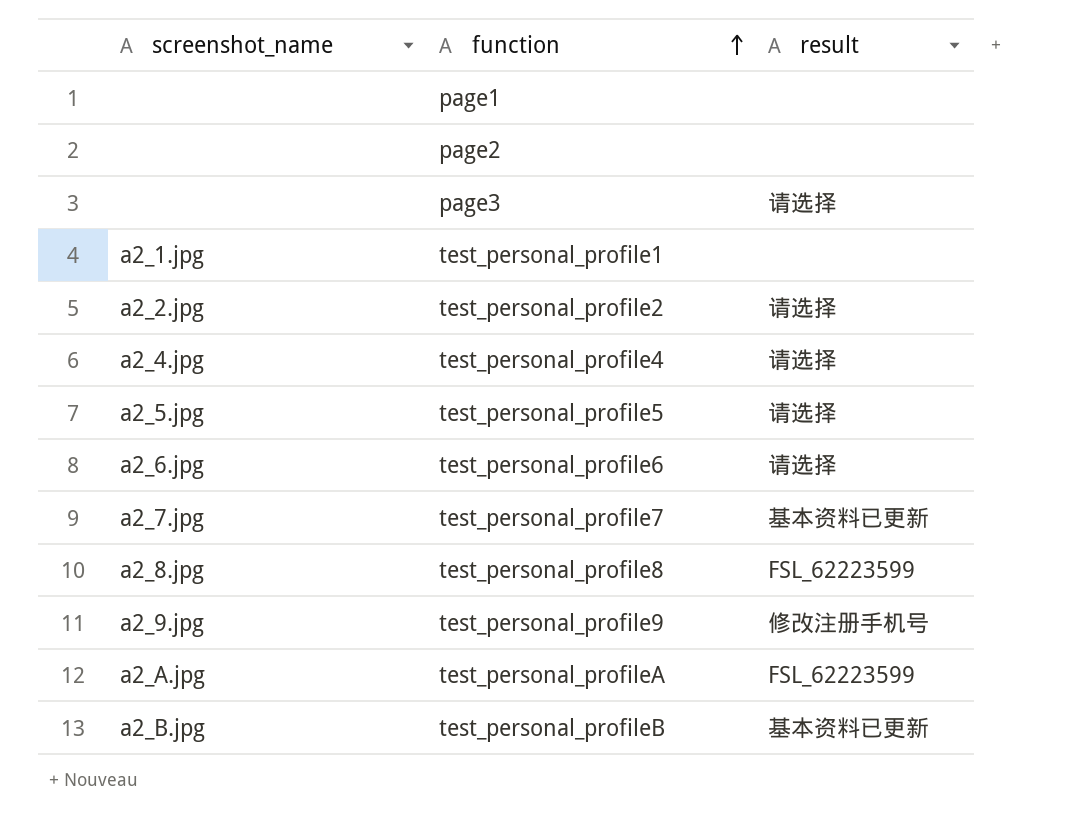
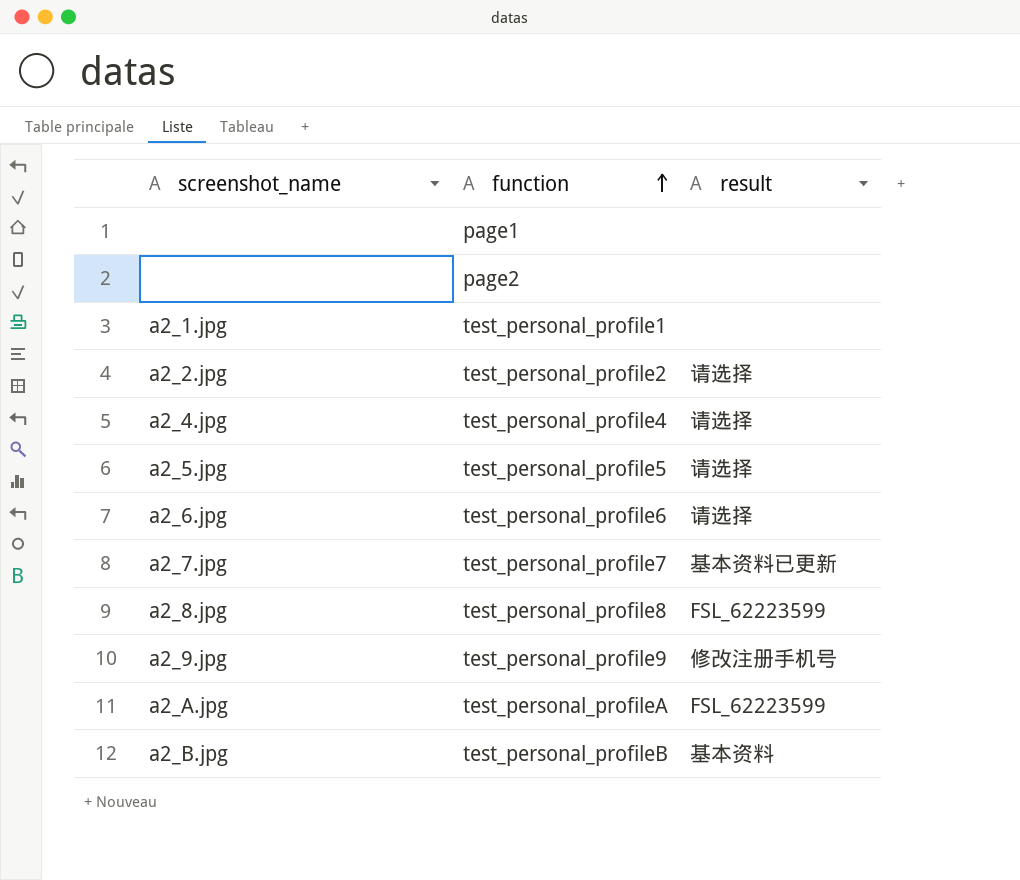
row page3: none | 请选择 -> none
test_personal_profileB | result: 基本资料已更新 -> 基本资料

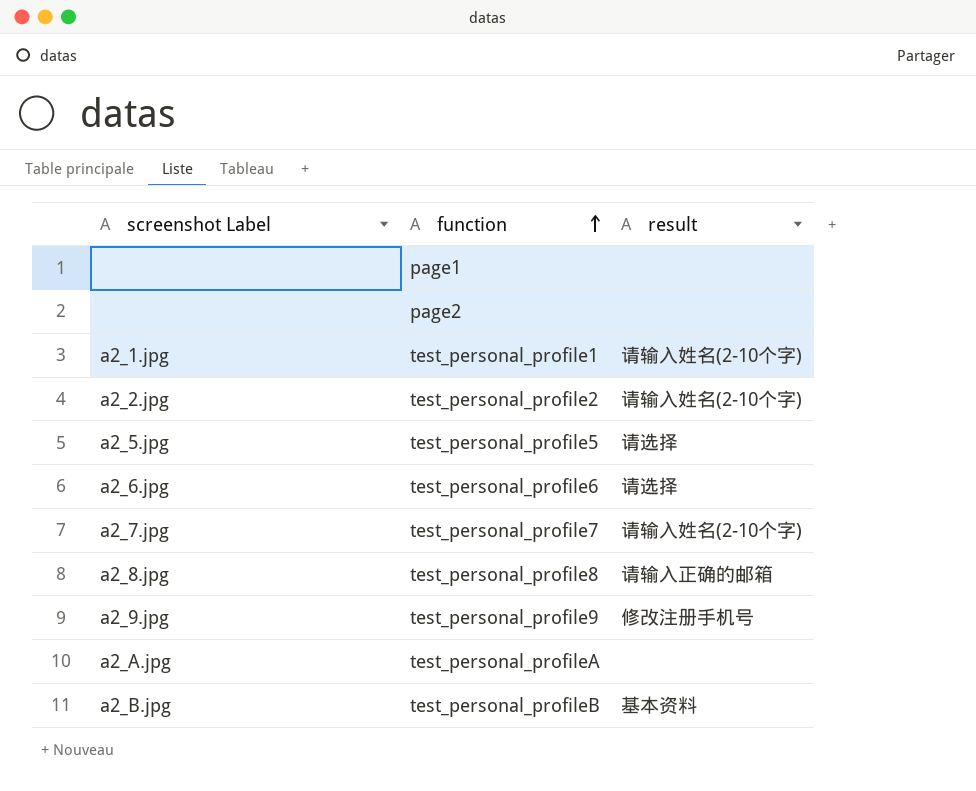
column name: screenshot_name -> screenshot Label
row test_personal_profile4: a2_4.jpg | 请选择 -> none
test_personal_profile1 | result: none -> 请输入姓名(2-10个字)
test_personal_profile2 | result: 请选择 -> 请输入姓名(2-10个字)
test_personal_profile7 | result: 基本资料已更新 -> 请输入姓名(2-10个字)
test_personal_profile8 | result: FSL_62223599 -> 请输入正确的邮箱
test_personal_profileA | result: FSL_62223599 -> none

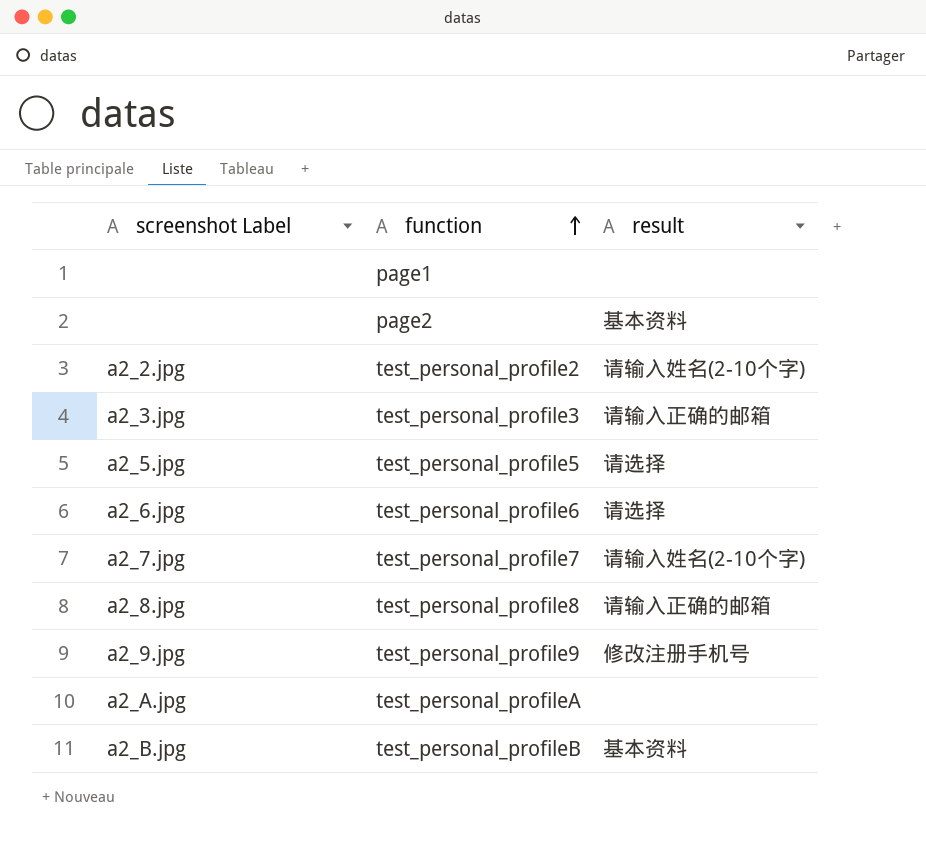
row test_personal_profile1: a2_1.jpg | 请输入姓名(2-10个字) -> none
page2 | result: none -> 基本资料
row test_personal_profile3: none -> a2_3.jpg | 请输入正确的邮箱

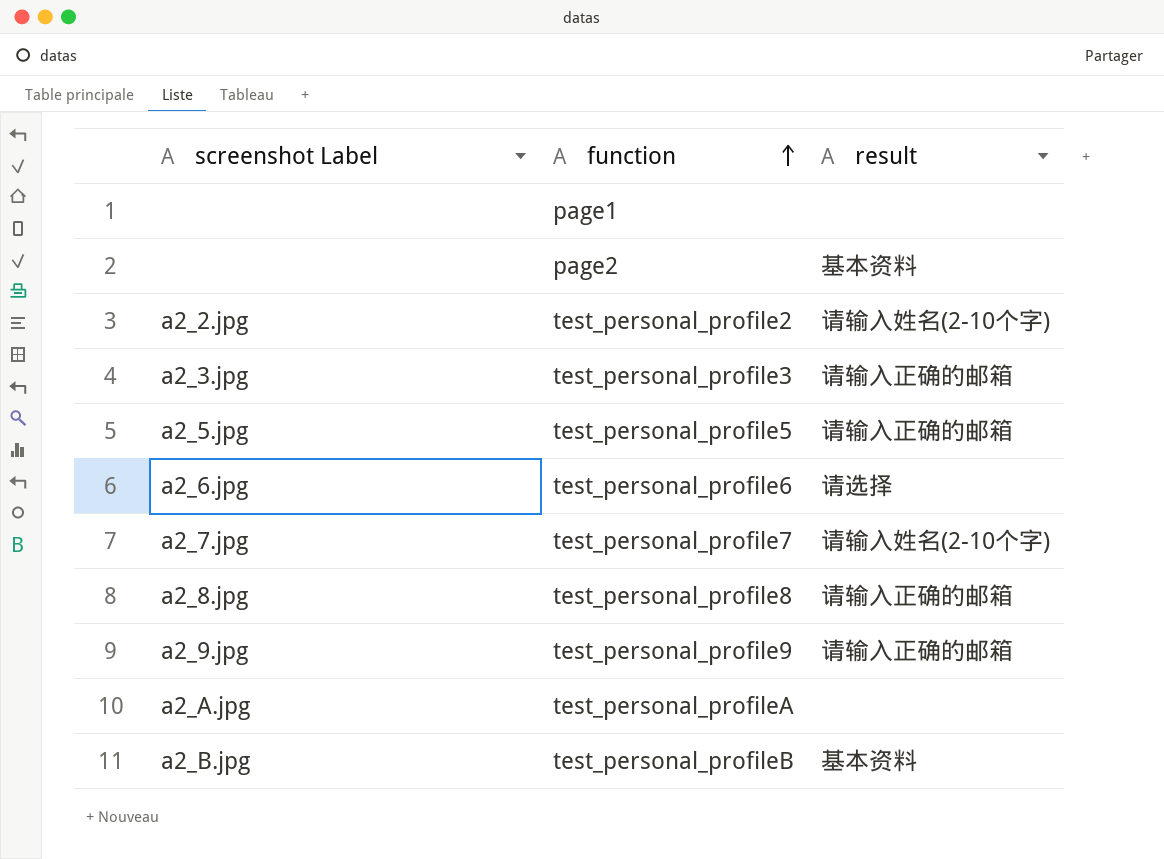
test_personal_profile5 | result: 请选择 -> 请输入正确的邮箱
test_personal_profile9 | result: 修改注册手机号 -> 请输入正确的邮箱

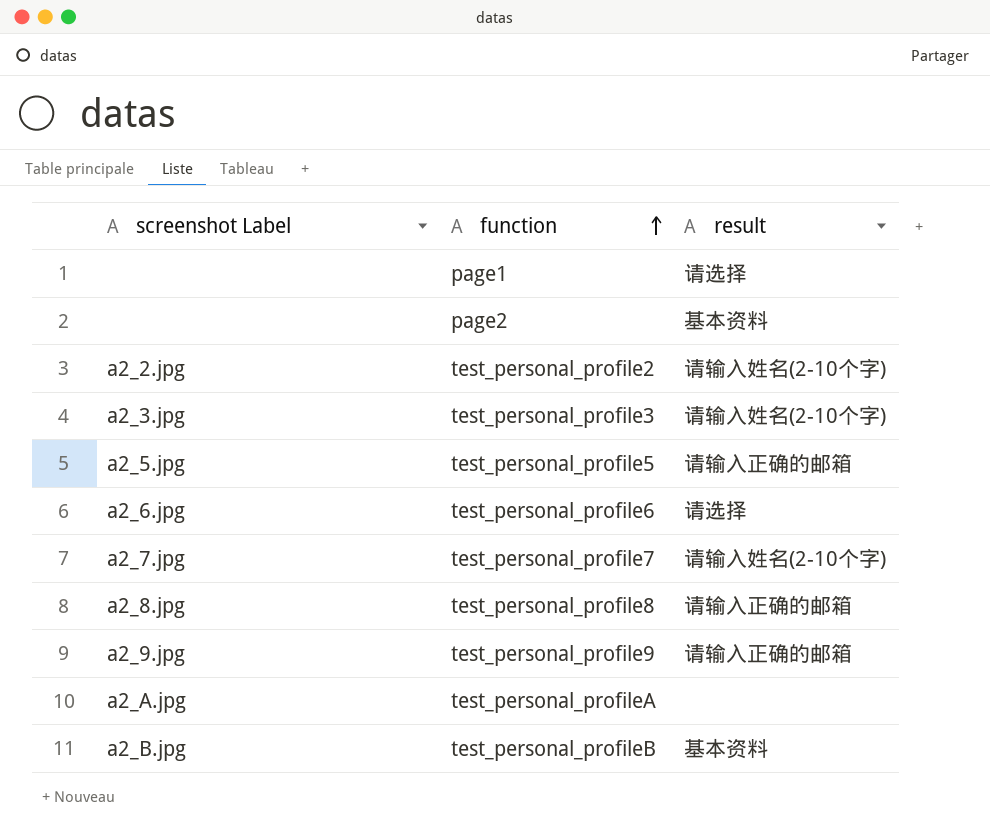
page1 | result: none -> 请选择
test_personal_profile3 | result: 请输入正确的邮箱 -> 请输入姓名(2-10个字)

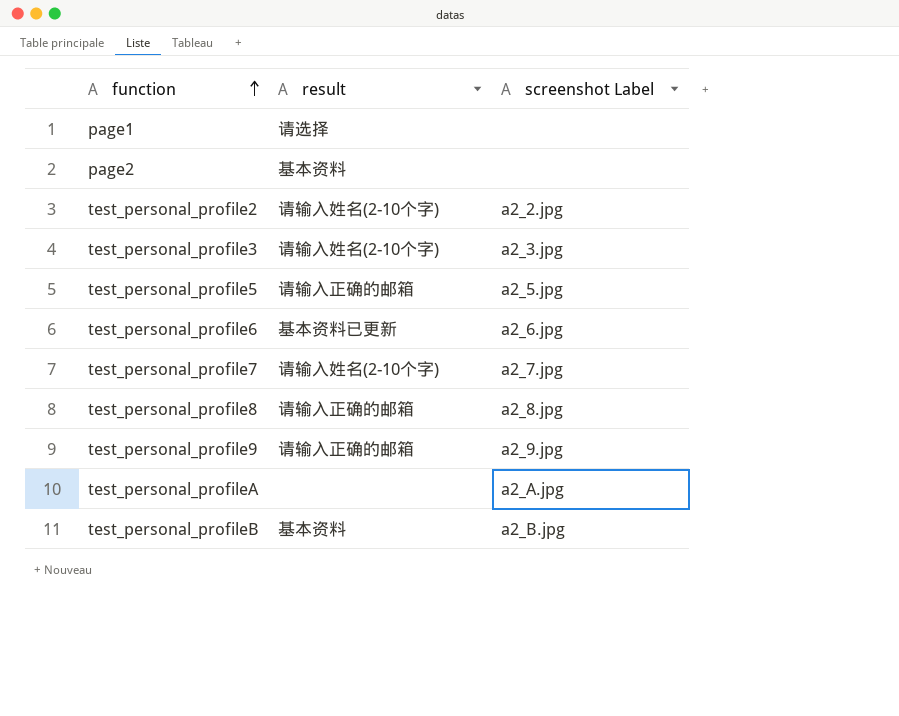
column screenshot Label | position: 1 -> 3
test_personal_profile6 | result: 请选择 -> 基本资料已更新

